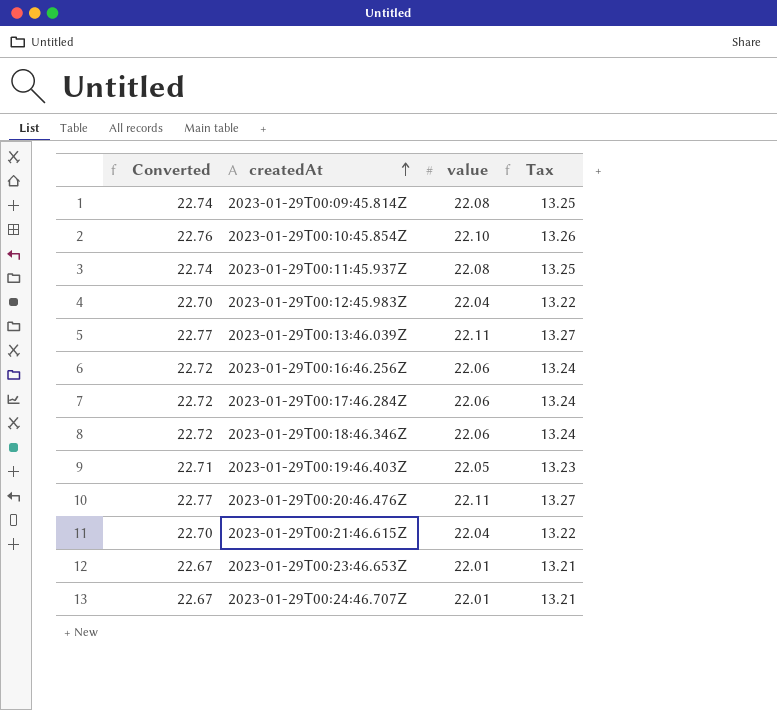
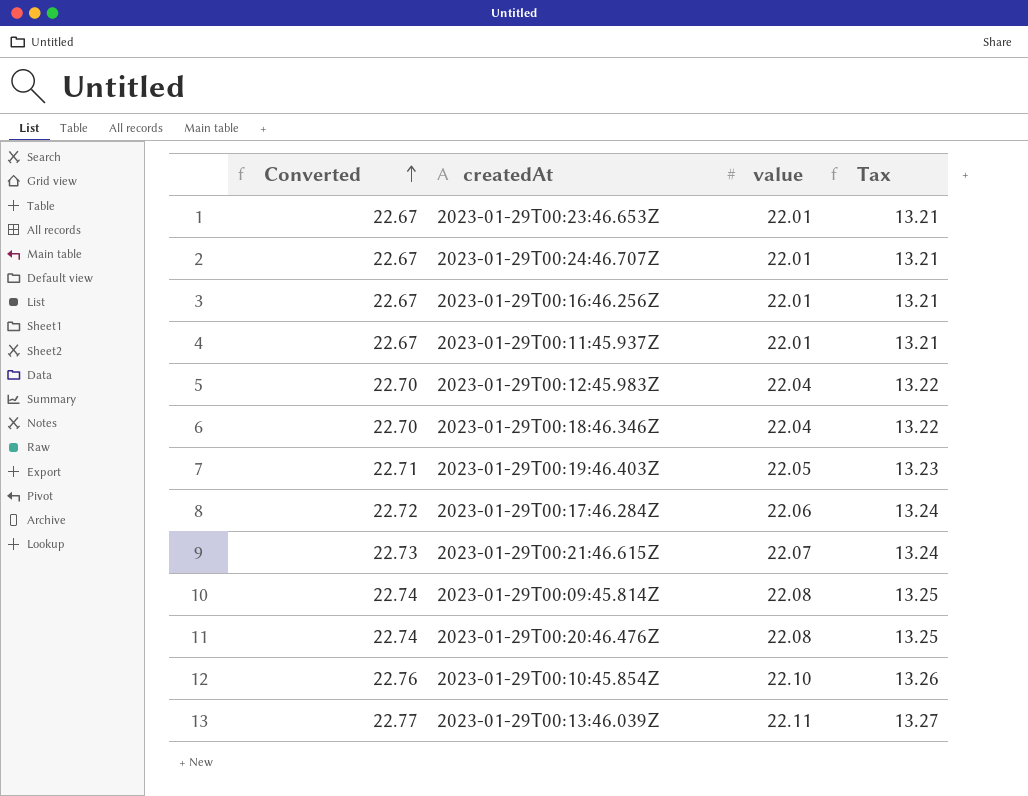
row order: createdAt ascending -> Converted ascending
2023-01-29T00:16:46.256Z | Converted: 22.72 -> 22.67
2023-01-29T00:16:46.256Z | value: 22.06 -> 22.01
2023-01-29T00:16:46.256Z | Tax: 13.24 -> 13.21
2023-01-29T00:11:45.937Z | Converted: 22.74 -> 22.67
2023-01-29T00:11:45.937Z | value: 22.08 -> 22.01
2023-01-29T00:11:45.937Z | Tax: 13.25 -> 13.21
2023-01-29T00:18:46.346Z | Converted: 22.72 -> 22.70
2023-01-29T00:18:46.346Z | value: 22.06 -> 22.04
2023-01-29T00:18:46.346Z | Tax: 13.24 -> 13.22
2023-01-29T00:21:46.615Z | Converted: 22.70 -> 22.73
2023-01-29T00:21:46.615Z | value: 22.04 -> 22.07
2023-01-29T00:21:46.615Z | Tax: 13.22 -> 13.24
2023-01-29T00:20:46.476Z | Converted: 22.77 -> 22.74
2023-01-29T00:20:46.476Z | value: 22.11 -> 22.08
2023-01-29T00:20:46.476Z | Tax: 13.27 -> 13.25

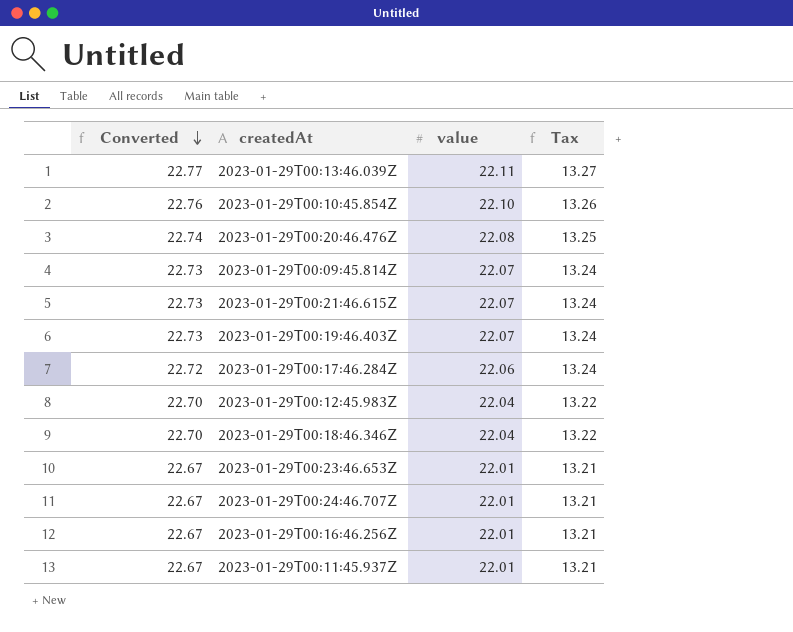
row order: Converted ascending -> Converted descending
2023-01-29T00:09:45.814Z | Converted: 22.74 -> 22.73
2023-01-29T00:09:45.814Z | value: 22.08 -> 22.07
2023-01-29T00:09:45.814Z | Tax: 13.25 -> 13.24
2023-01-29T00:19:46.403Z | Converted: 22.71 -> 22.73
2023-01-29T00:19:46.403Z | value: 22.05 -> 22.07
2023-01-29T00:19:46.403Z | Tax: 13.23 -> 13.24

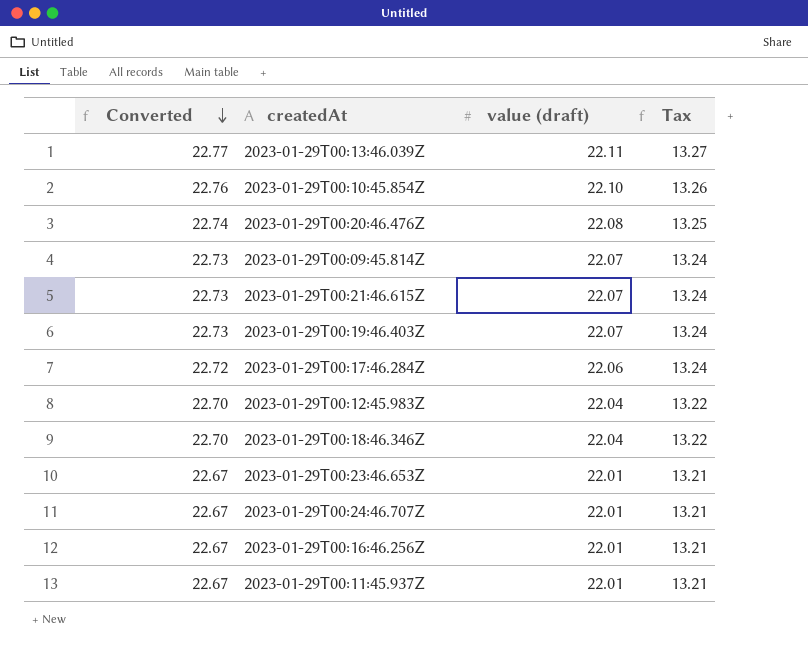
column name: value -> value (draft)

